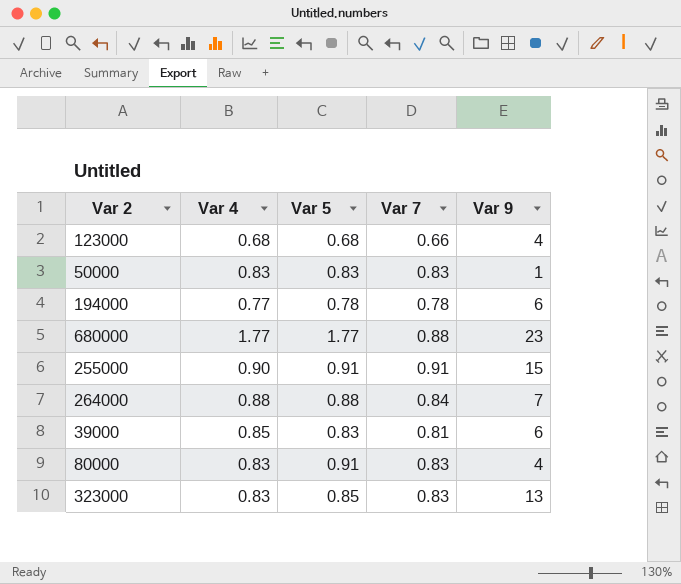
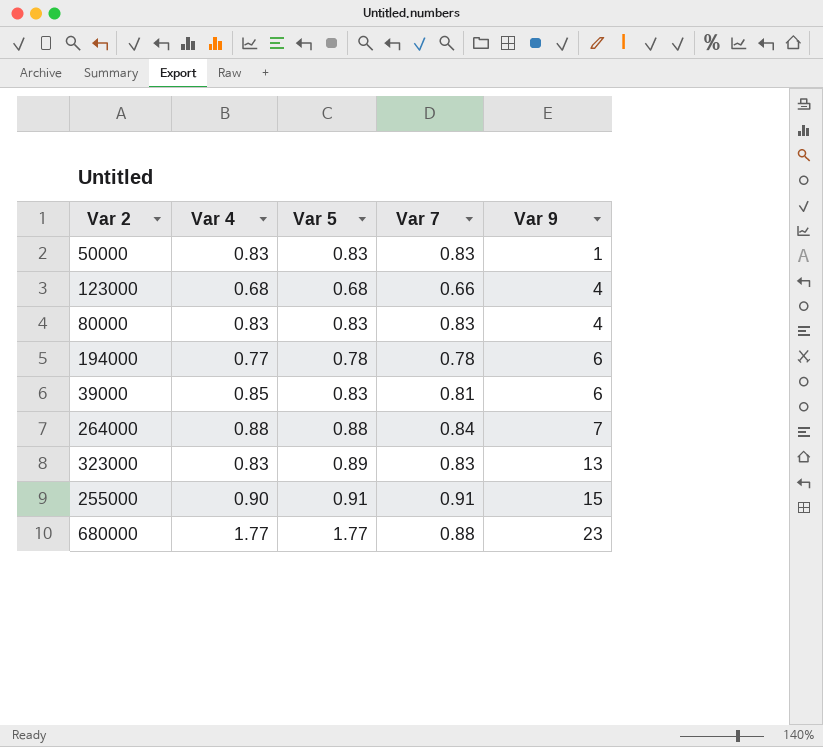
row order: none -> Var 9 ascending
80000 | Var 5: 0.91 -> 0.83
323000 | Var 5: 0.85 -> 0.89

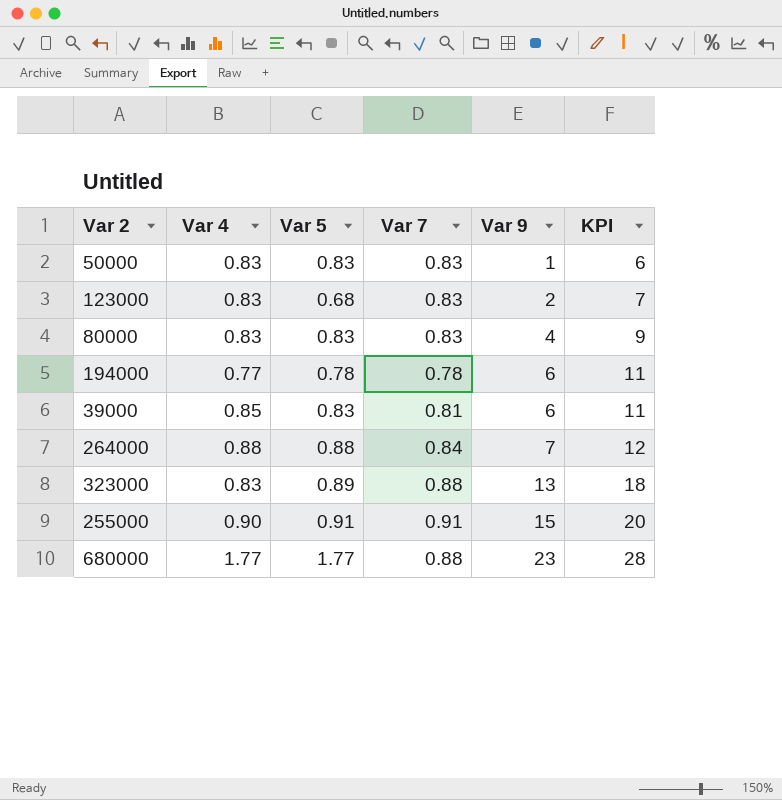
column KPI | formula: none -> [Var 9] + 5
123000 | Var 4: 0.68 -> 0.83
123000 | Var 7: 0.66 -> 0.83
123000 | Var 9: 4 -> 2
323000 | Var 7: 0.83 -> 0.88

